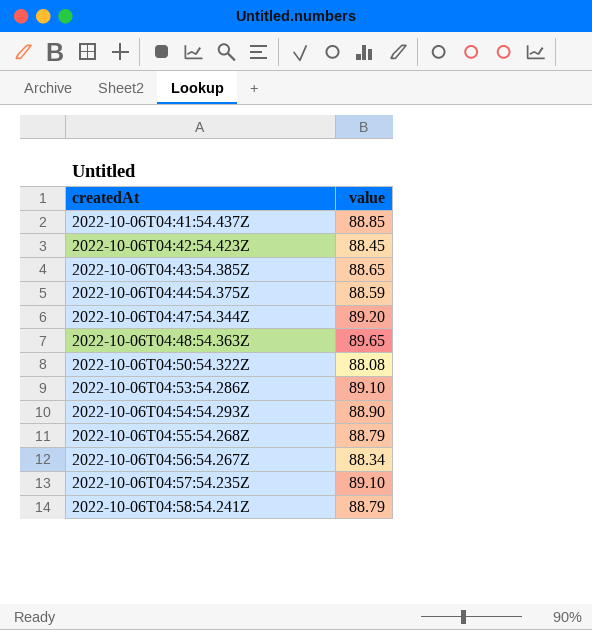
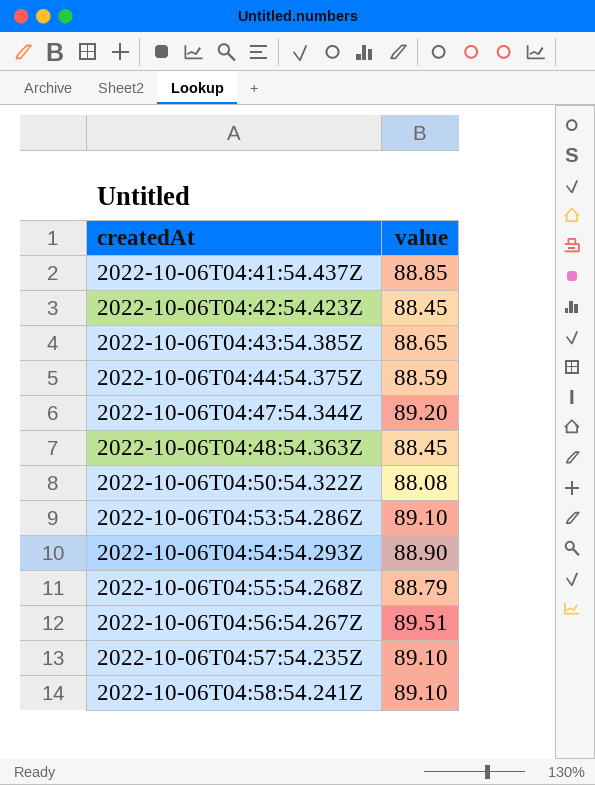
2022-10-06T04:48:54.363Z | value: 89.65 -> 88.45
2022-10-06T04:56:54.267Z | value: 88.34 -> 89.51
2022-10-06T04:58:54.241Z | value: 88.79 -> 89.10

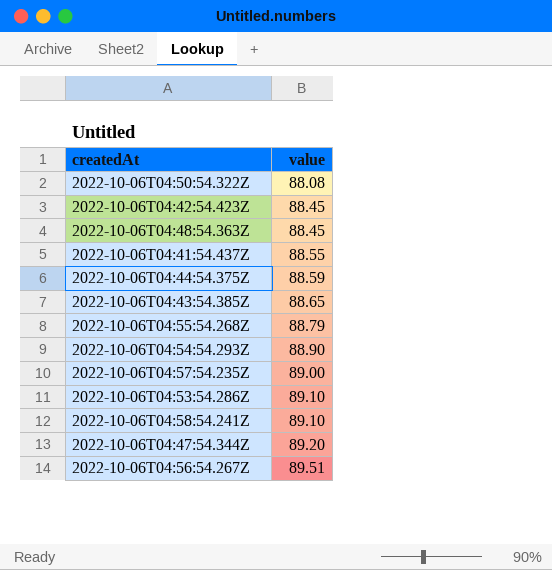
row order: createdAt ascending -> value ascending
2022-10-06T04:41:54.437Z | value: 88.85 -> 88.55
2022-10-06T04:57:54.235Z | value: 89.10 -> 89.00

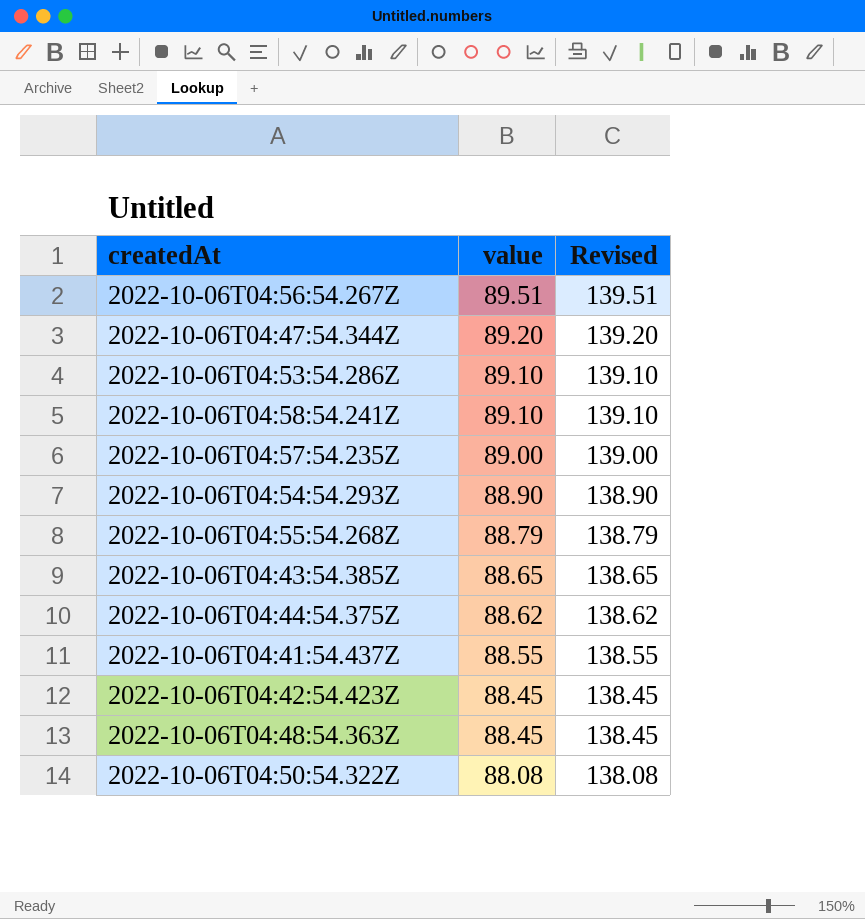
row order: value ascending -> value descending
column Revised | formula: none -> [value] + 50
2022-10-06T04:44:54.375Z | value: 88.59 -> 88.62

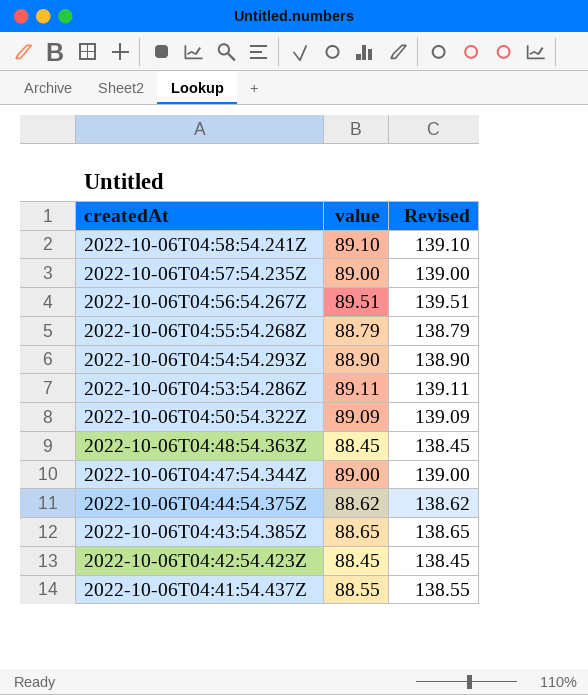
row order: value descending -> createdAt descending
2022-10-06T04:53:54.286Z | value: 89.10 -> 89.11
2022-10-06T04:53:54.286Z | Revised: 139.10 -> 139.11
2022-10-06T04:50:54.322Z | value: 88.08 -> 89.09
2022-10-06T04:50:54.322Z | Revised: 138.08 -> 139.09
2022-10-06T04:47:54.344Z | value: 89.20 -> 89.00
2022-10-06T04:47:54.344Z | Revised: 139.20 -> 139.00

